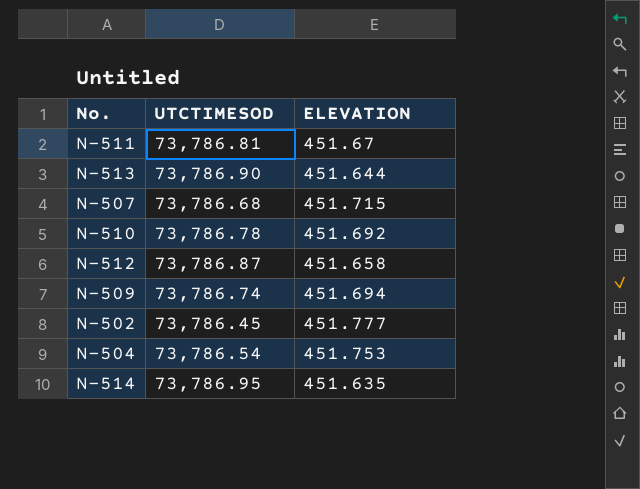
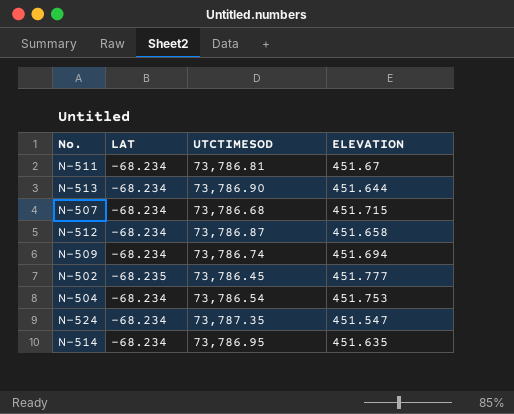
column LAT | position: none -> 2
row N-510: 73,786.78 | 451.692 -> none
row N-524: none -> -68.234 | 73,787.35 | 451.547

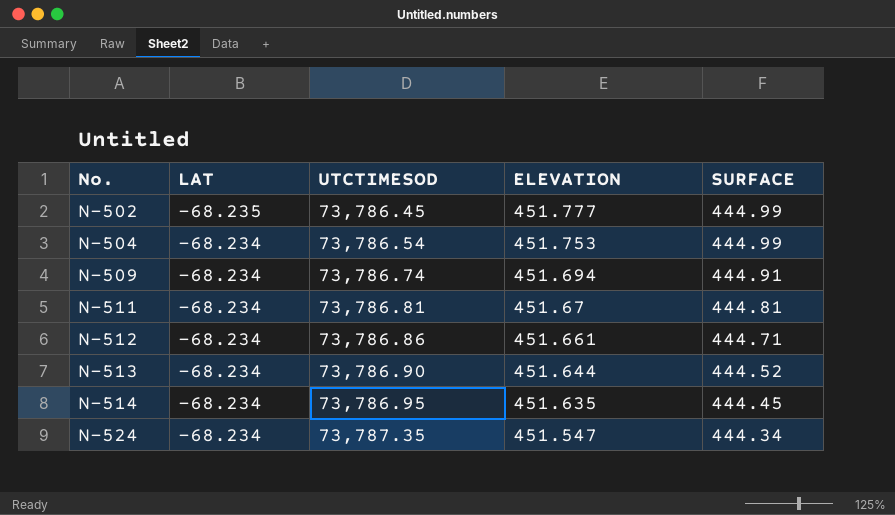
row order: none -> No. ascending
column SURFACE | position: none -> 5
row N-507: -68.234 | 73,786.68 | 451.715 -> none
N-512 | UTCTIMESOD: 73,786.87 -> 73,786.86
N-512 | ELEVATION: 451.658 -> 451.661

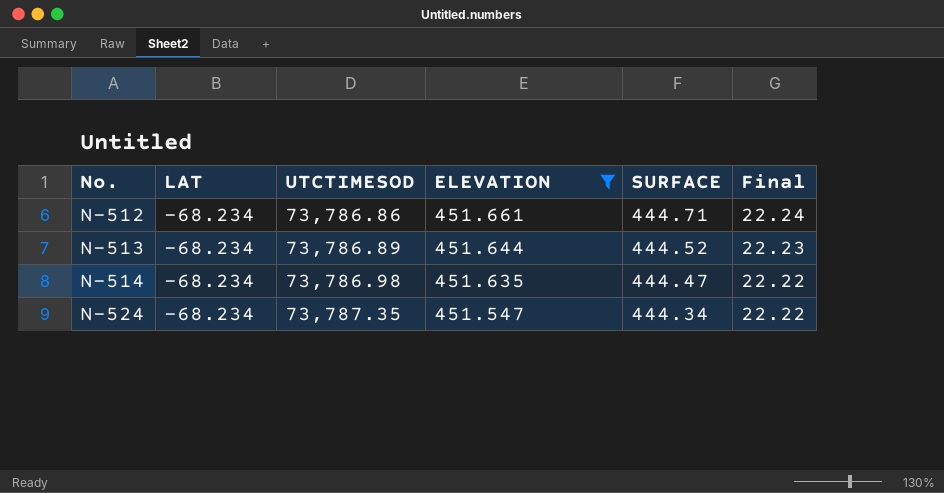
filter: none -> ELEVATION <= 451.661
column Final | formula: none -> [SURFACE] * 0.05
N-513 | UTCTIMESOD: 73,786.90 -> 73,786.89
N-514 | UTCTIMESOD: 73,786.95 -> 73,786.98
N-514 | SURFACE: 444.45 -> 444.47

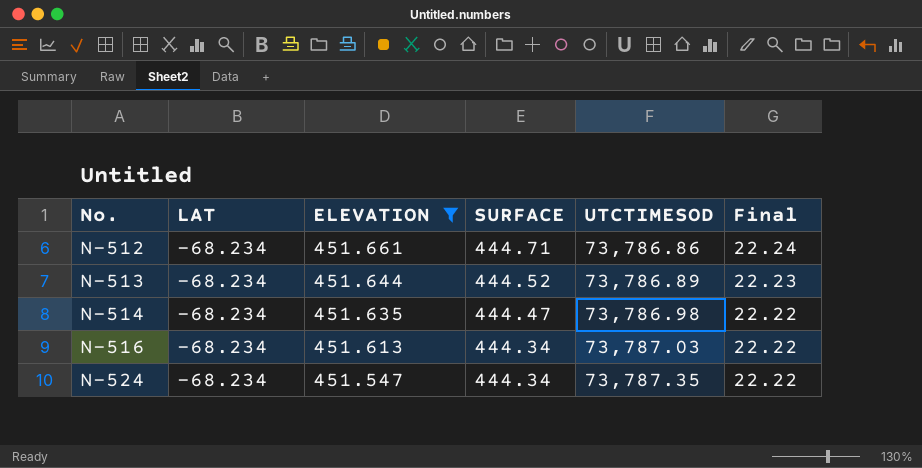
column UTCTIMESOD | position: 3 -> 5
row N-516: none -> -68.234 | 451.613 | 444.34 | 73,787.03 | 22.22

